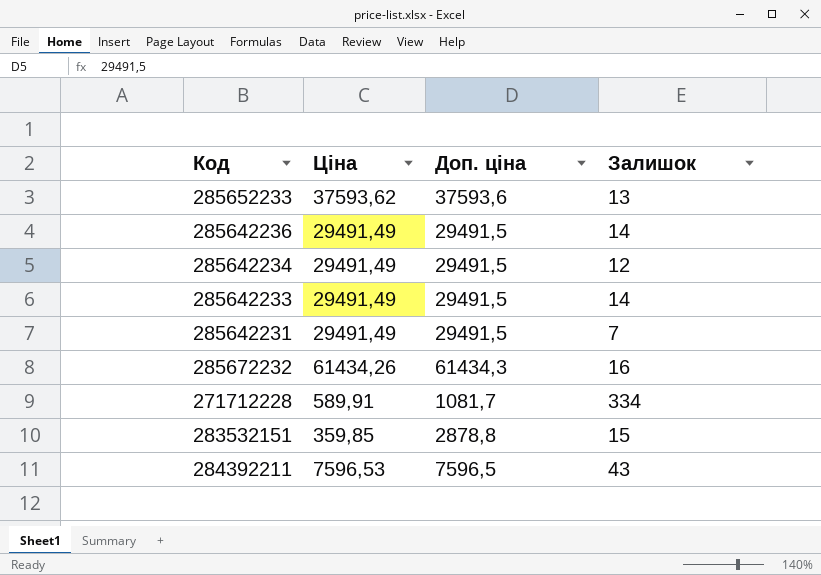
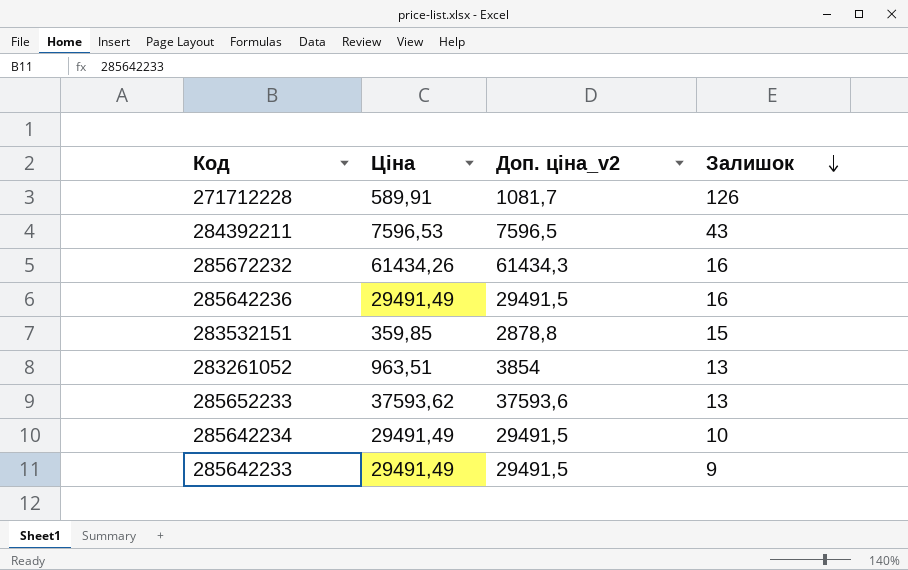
row order: none -> Залишок descending
column name: Доп. ціна -> Доп. ціна_v2
row 285642231: 29491,49 | 29491,5 | 7 -> none
271712228 | Залишок: 334 -> 126
285642236 | Залишок: 14 -> 16
row 283261052: none -> 963,51 | 3854 | 13
285642234 | Залишок: 12 -> 10
285642233 | Залишок: 14 -> 9

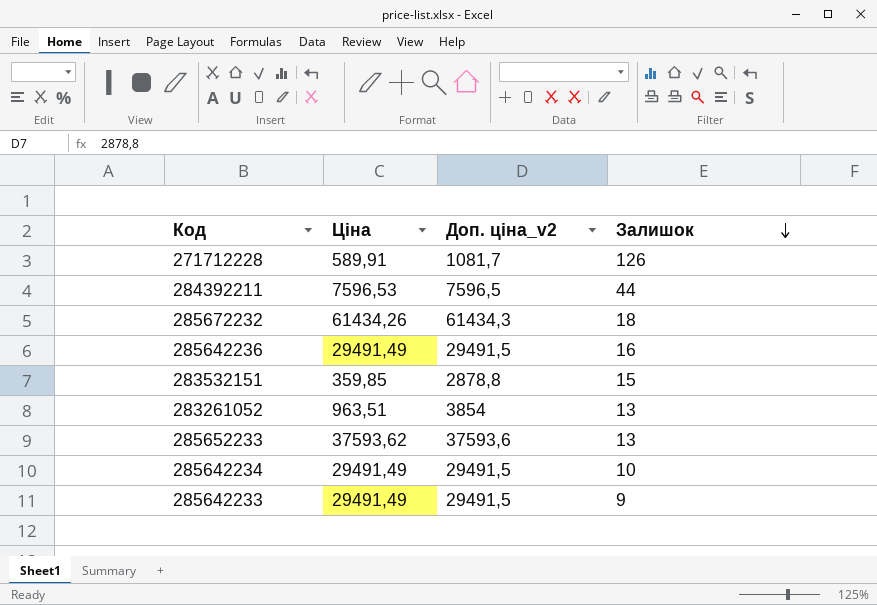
284392211 | Залишок: 43 -> 44
285672232 | Залишок: 16 -> 18

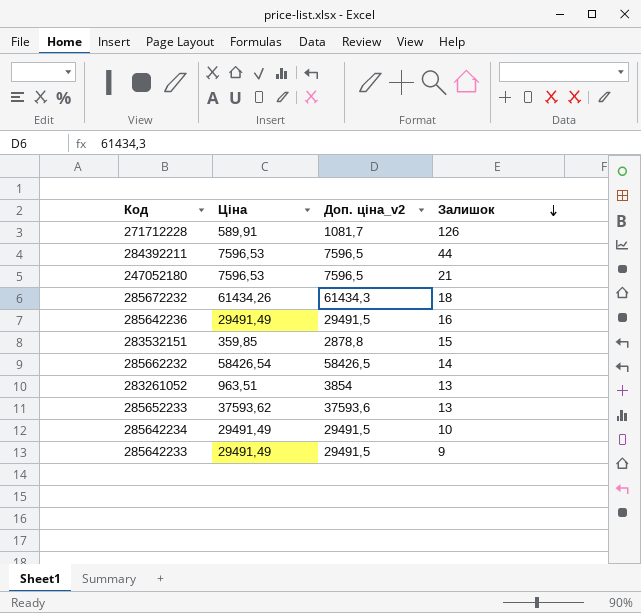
row 247052180: none -> 7596,53 | 7596,5 | 21
row 285662232: none -> 58426,54 | 58426,5 | 14

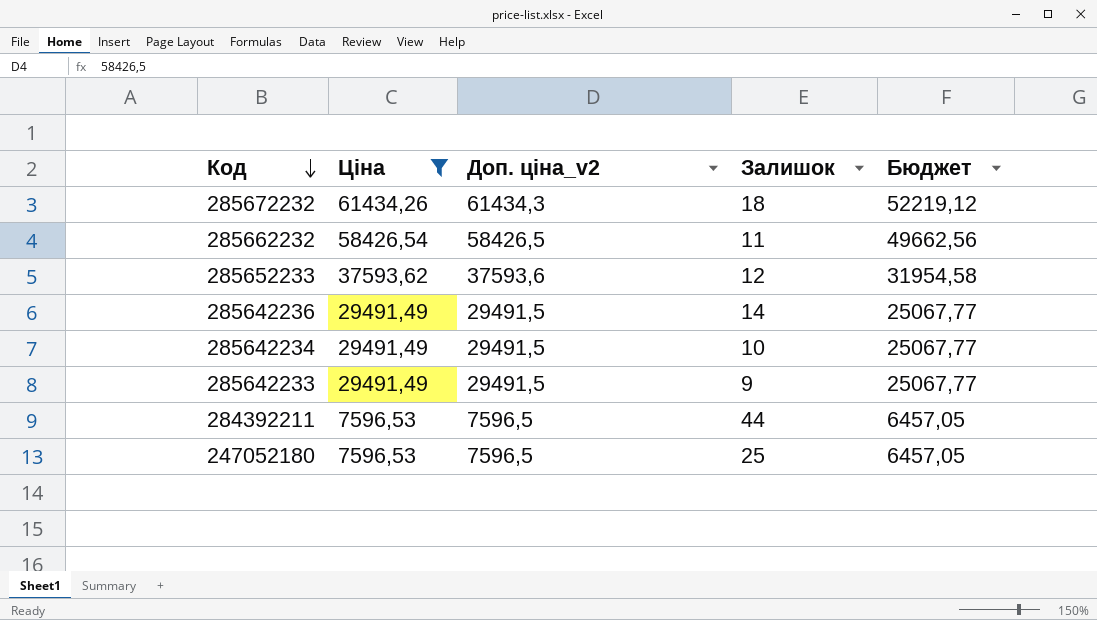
filter: none -> Ціна >= 7596,53
row order: Залишок descending -> Код descending
column Бюджет | formula: none -> [Ціна] * 0,85
285662232 | Залишок: 14 -> 11
285652233 | Залишок: 13 -> 12
285642236 | Залишок: 16 -> 14
247052180 | Залишок: 21 -> 25

